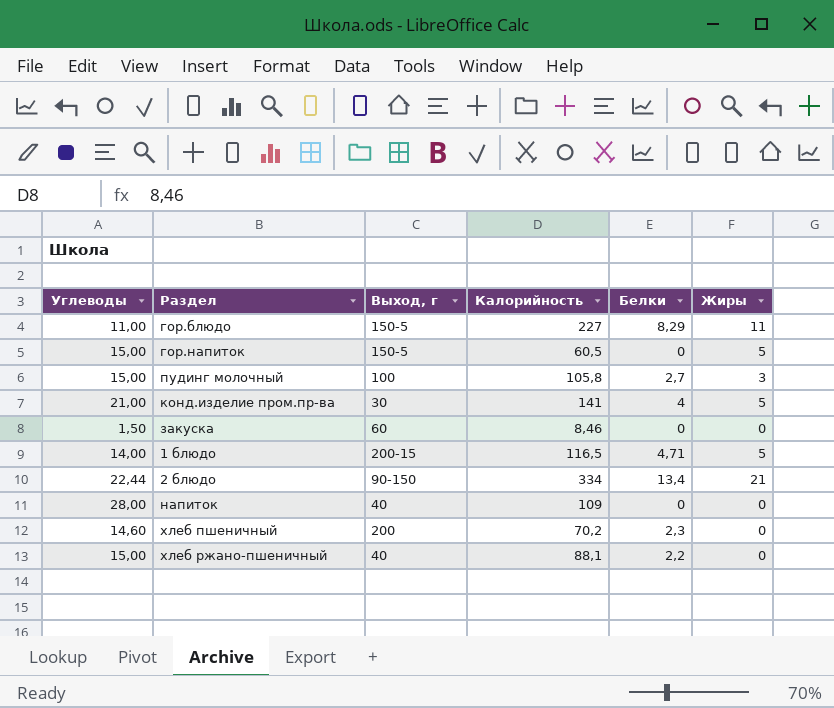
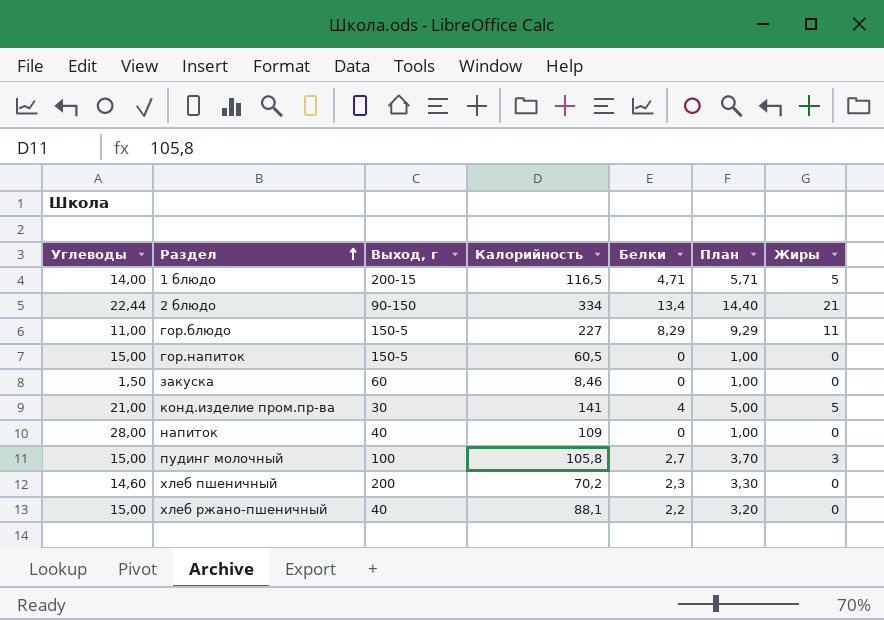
row order: none -> Раздел ascending
column План | formula: none -> [Белки] + 1
гор.напиток | Жиры: 5 -> 0

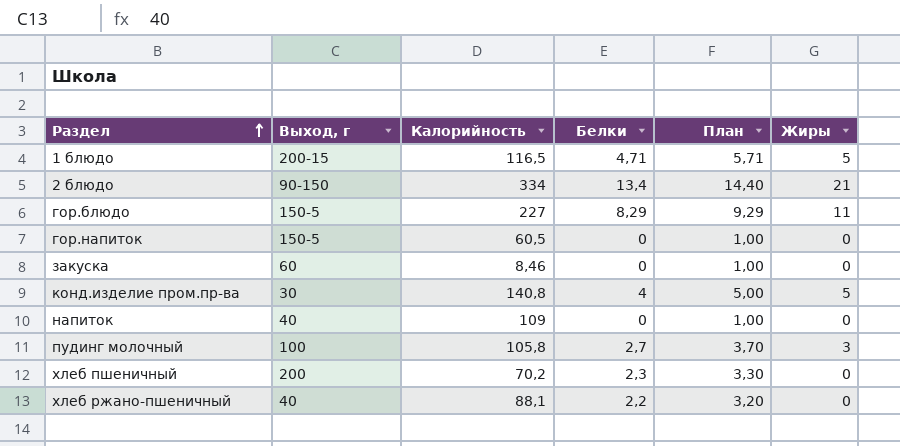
column Углеводы | position: 1 -> none
конд.изделие пром.пр-ва | Калорийность: 141 -> 140,8

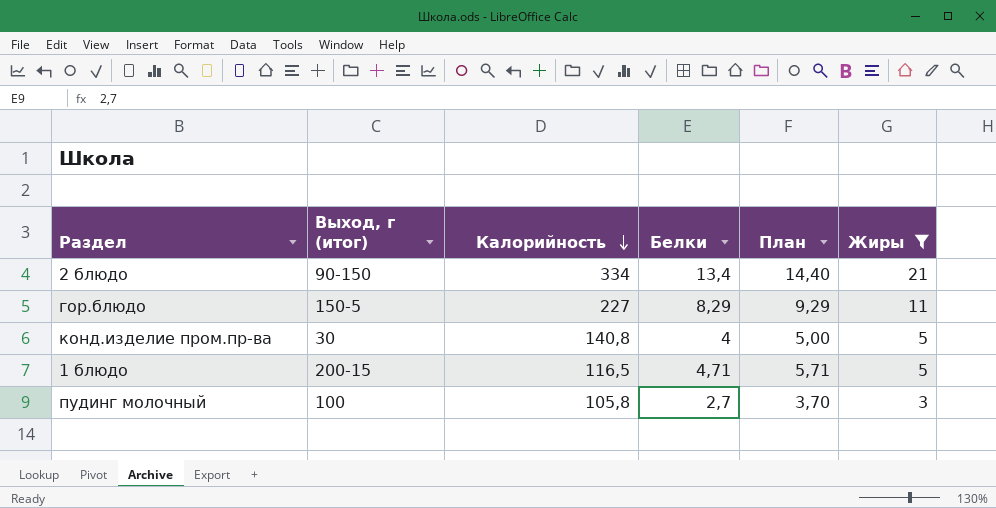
filter: none -> Жиры != 0
row order: Раздел ascending -> Калорийность descending
column name: Выход, г -> Выход, г (итог)

